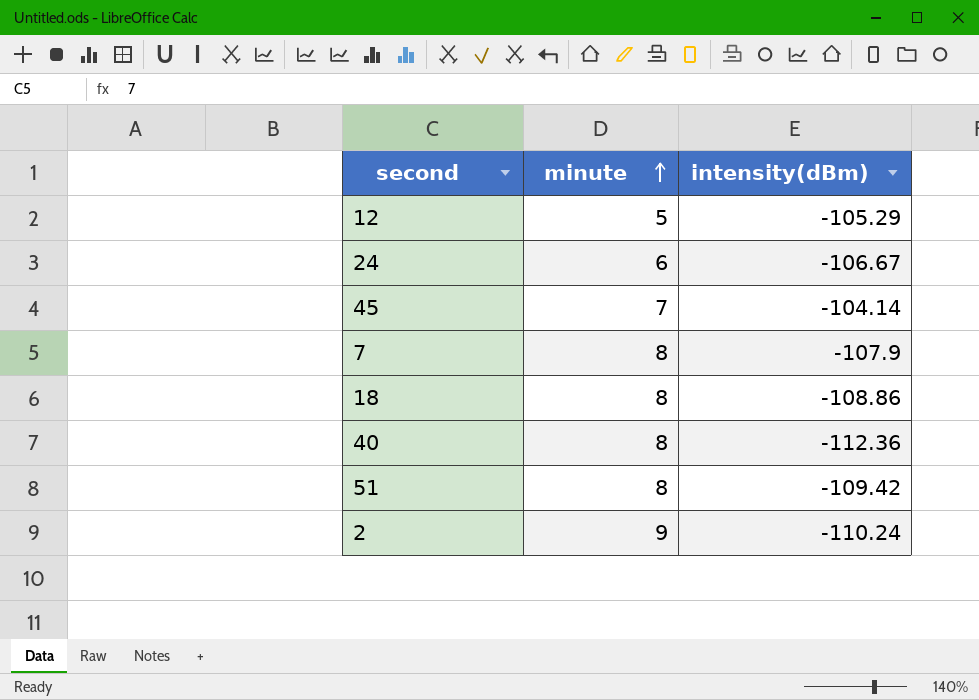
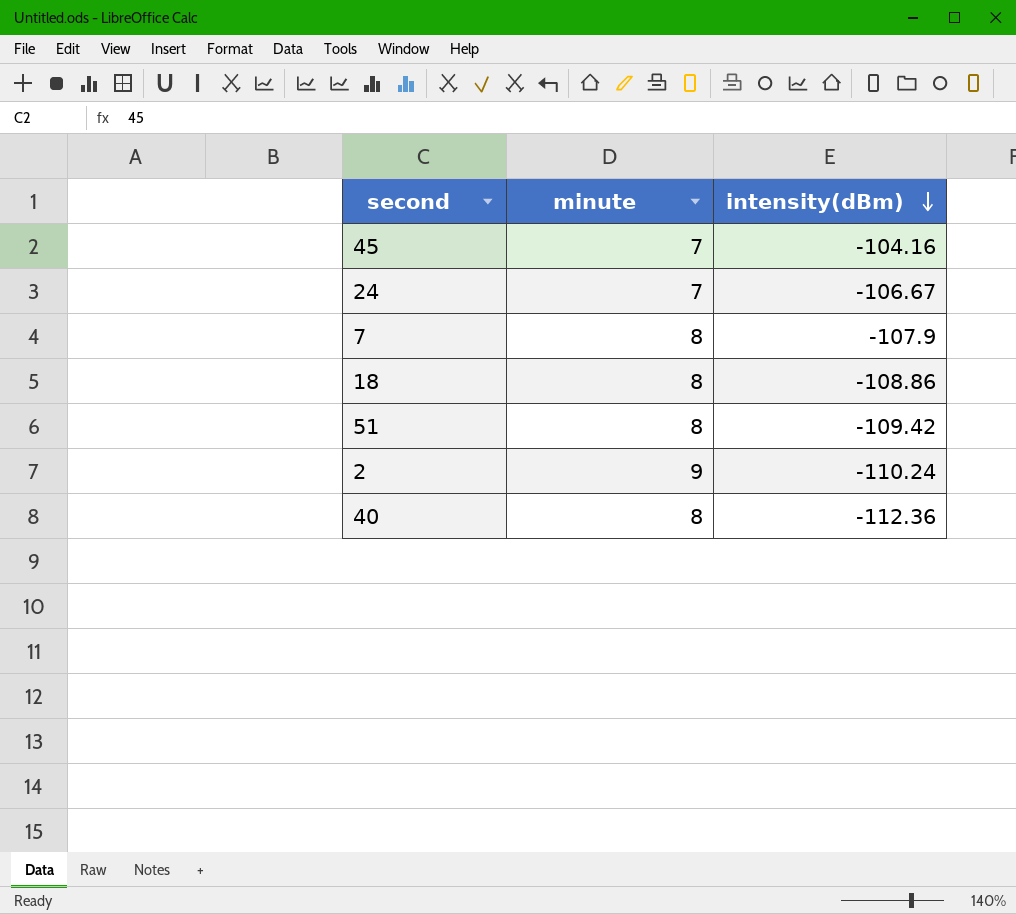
row order: minute ascending -> intensity(dBm) descending
row 12: 5 | -105.29 -> none
45 | intensity(dBm): -104.14 -> -104.16
24 | minute: 6 -> 7

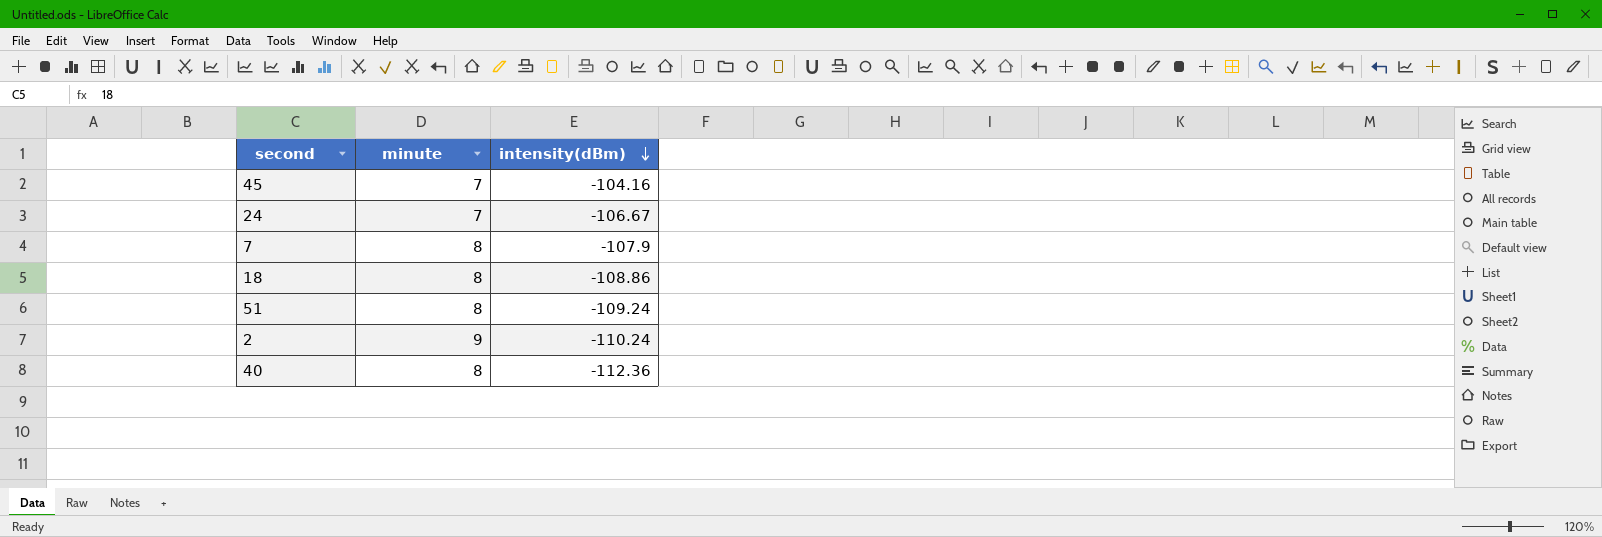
51 | intensity(dBm): -109.42 -> -109.24

